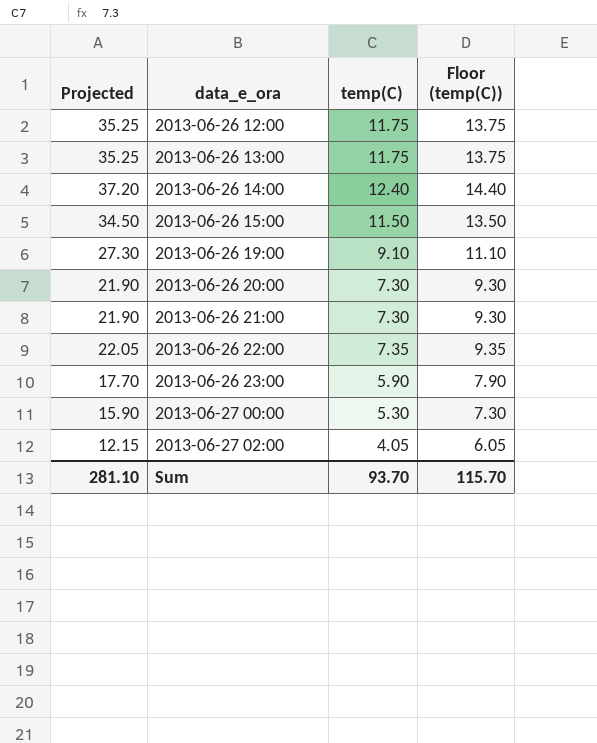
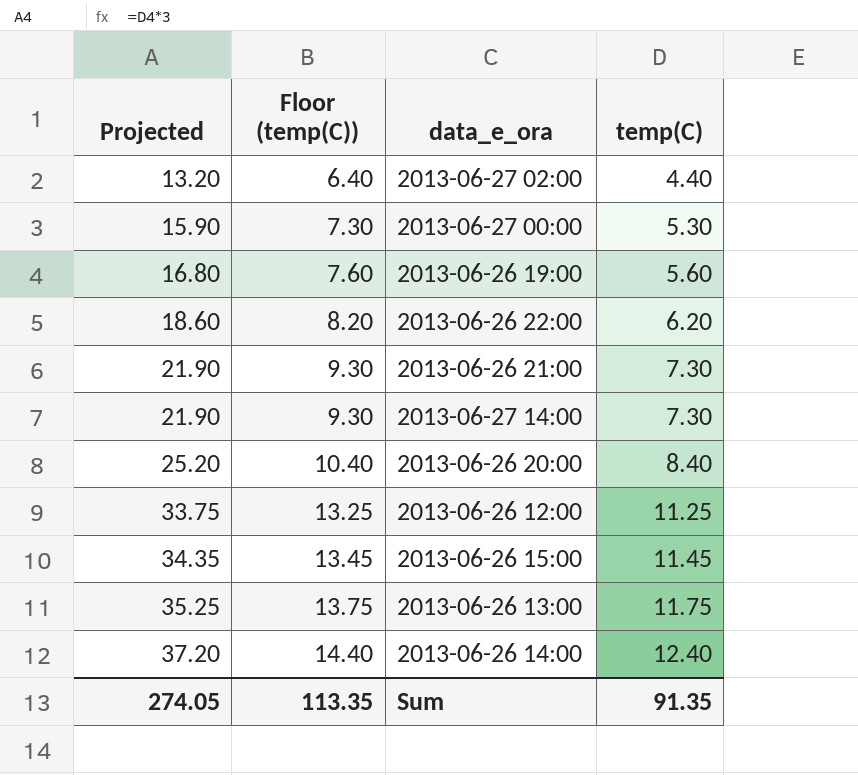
row order: data_e_ora ascending -> Projected ascending
column Floor (temp(C)) | position: 4 -> 2
row 2013-06-26 23:00: 17.70 | 5.90 | 7.90 -> none
2013-06-27 02:00 | Projected: 12.15 -> 13.20
2013-06-27 02:00 | Floor (temp(C)): 6.05 -> 6.40
2013-06-27 02:00 | temp(C): 4.05 -> 4.40
2013-06-26 19:00 | Projected: 27.30 -> 16.80
2013-06-26 19:00 | Floor (temp(C)): 11.10 -> 7.60
2013-06-26 19:00 | temp(C): 9.10 -> 5.60
2013-06-26 22:00 | Projected: 22.05 -> 18.60
2013-06-26 22:00 | Floor (temp(C)): 9.35 -> 8.20
2013-06-26 22:00 | temp(C): 7.35 -> 6.20
row 2013-06-27 14:00: none -> 21.90 | 9.30 | 7.30
2013-06-26 20:00 | Projected: 21.90 -> 25.20
2013-06-26 20:00 | Floor (temp(C)): 9.30 -> 10.40
2013-06-26 20:00 | temp(C): 7.30 -> 8.40
2013-06-26 12:00 | Projected: 35.25 -> 33.75
2013-06-26 12:00 | Floor (temp(C)): 13.75 -> 13.25
2013-06-26 12:00 | temp(C): 11.75 -> 11.25
2013-06-26 15:00 | Projected: 34.50 -> 34.35
2013-06-26 15:00 | Floor (temp(C)): 13.50 -> 13.45
2013-06-26 15:00 | temp(C): 11.50 -> 11.45
Sum | Projected: 281.10 -> 274.05
Sum | Floor (temp(C)): 115.70 -> 113.35
Sum | temp(C): 93.70 -> 91.35

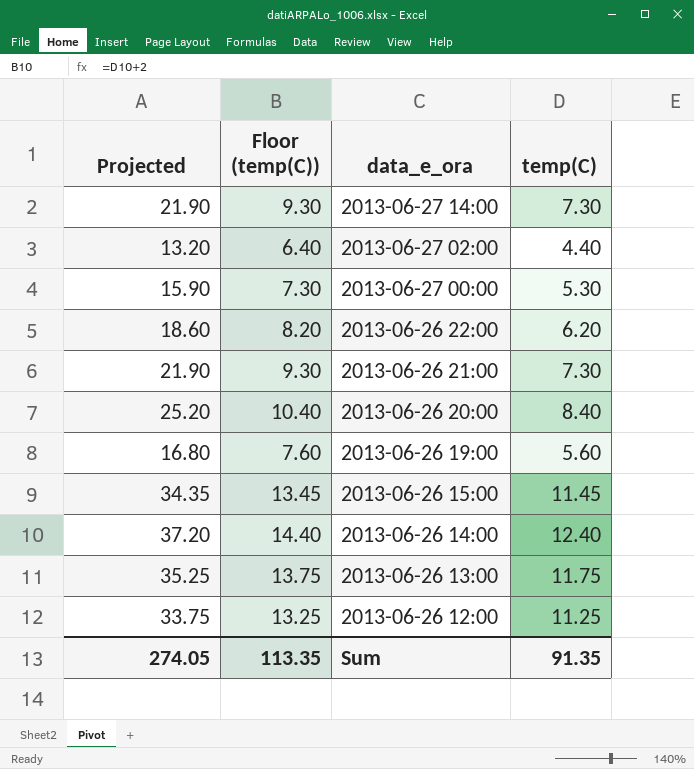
row order: Projected ascending -> data_e_ora descending

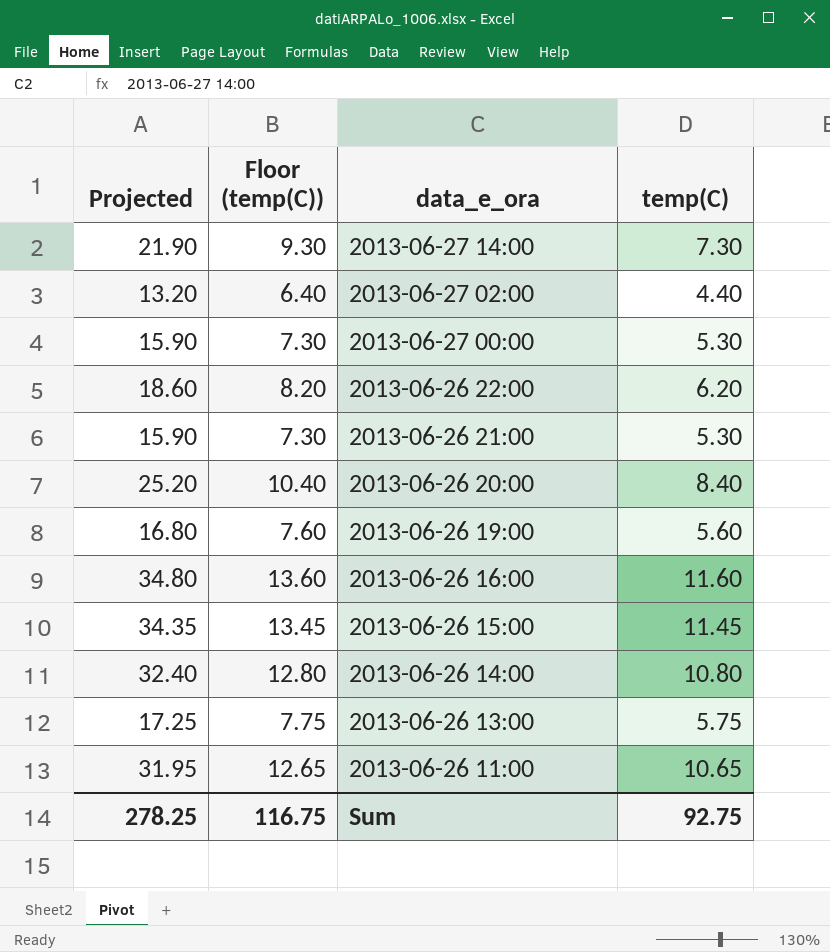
row 2013-06-26 12:00: 33.75 | 13.25 | 11.25 -> none
2013-06-26 21:00 | Projected: 21.90 -> 15.90
2013-06-26 21:00 | Floor (temp(C)): 9.30 -> 7.30
2013-06-26 21:00 | temp(C): 7.30 -> 5.30
row 2013-06-26 16:00: none -> 34.80 | 13.60 | 11.60
2013-06-26 14:00 | Projected: 37.20 -> 32.40
2013-06-26 14:00 | Floor (temp(C)): 14.40 -> 12.80
2013-06-26 14:00 | temp(C): 12.40 -> 10.80
2013-06-26 13:00 | Projected: 35.25 -> 17.25
2013-06-26 13:00 | Floor (temp(C)): 13.75 -> 7.75
2013-06-26 13:00 | temp(C): 11.75 -> 5.75
row 2013-06-26 11:00: none -> 31.95 | 12.65 | 10.65
Sum | Projected: 274.05 -> 278.25
Sum | Floor (temp(C)): 113.35 -> 116.75
Sum | temp(C): 91.35 -> 92.75

